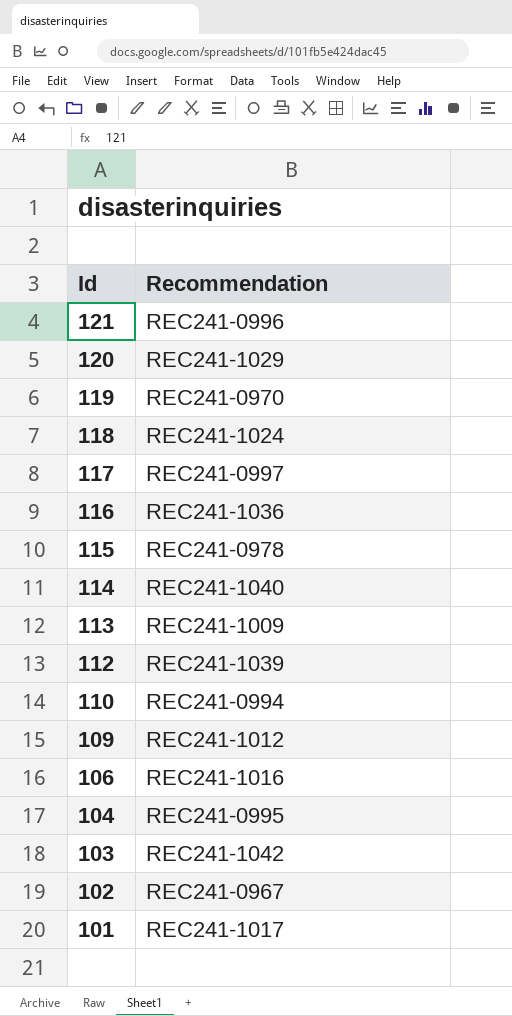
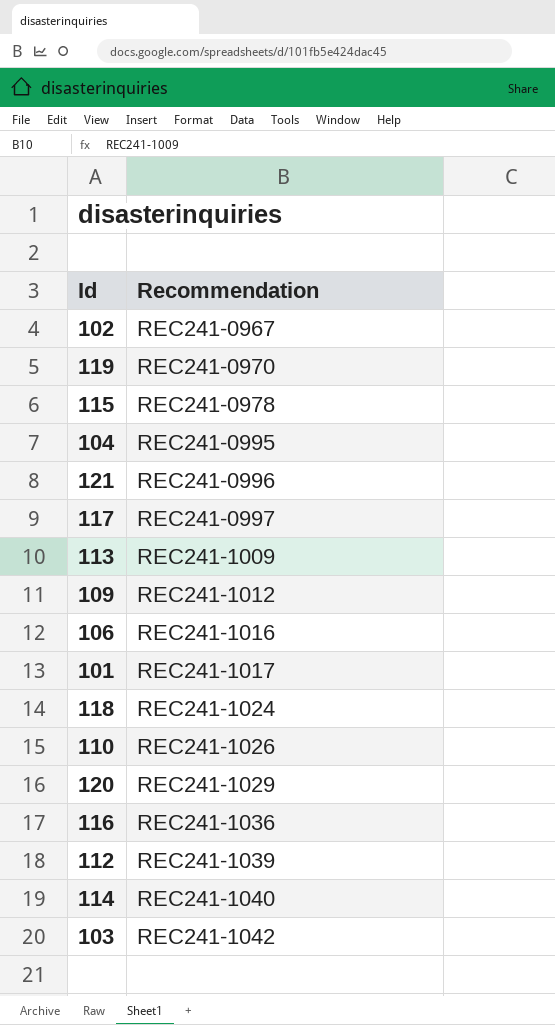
row order: Id descending -> Recommendation ascending
110 | Recommendation: REC241-0994 -> REC241-1026

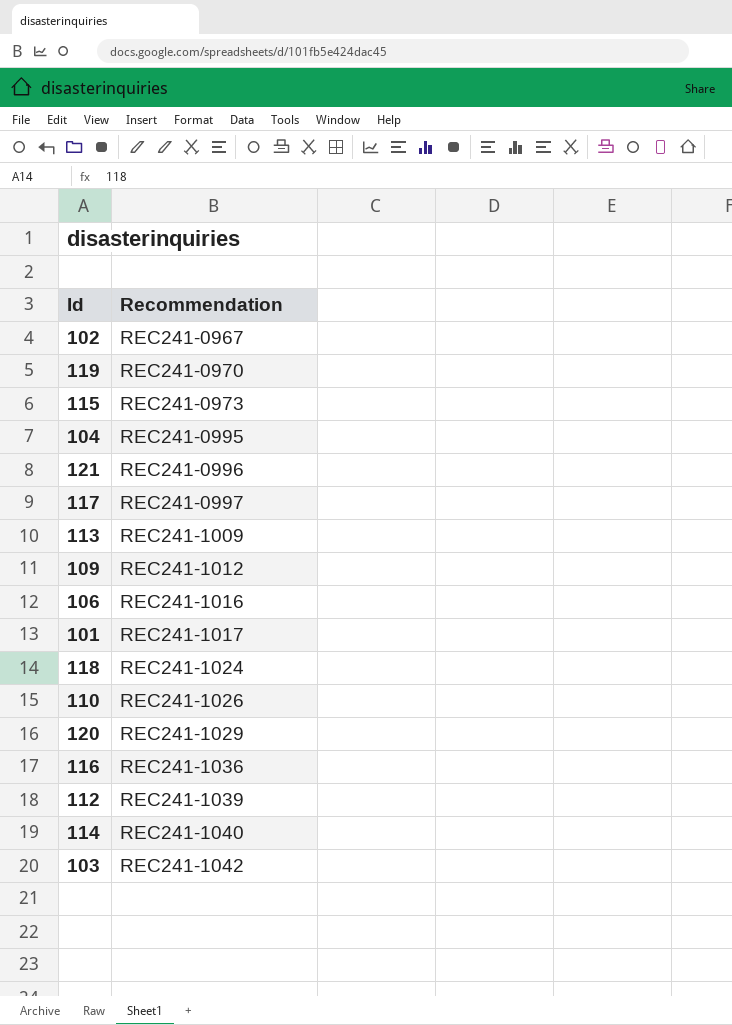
115 | Recommendation: REC241-0978 -> REC241-0973

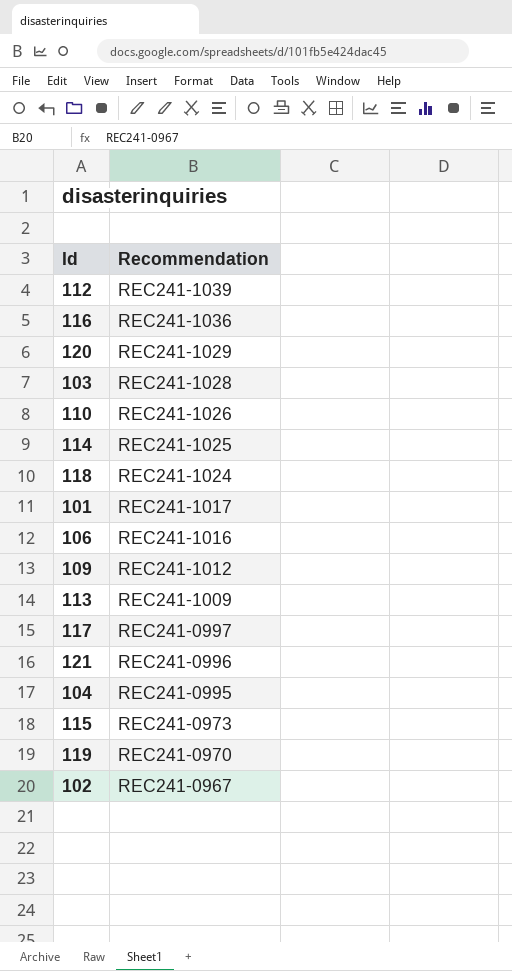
row order: Recommendation ascending -> Recommendation descending
103 | Recommendation: REC241-1042 -> REC241-1028
114 | Recommendation: REC241-1040 -> REC241-1025

